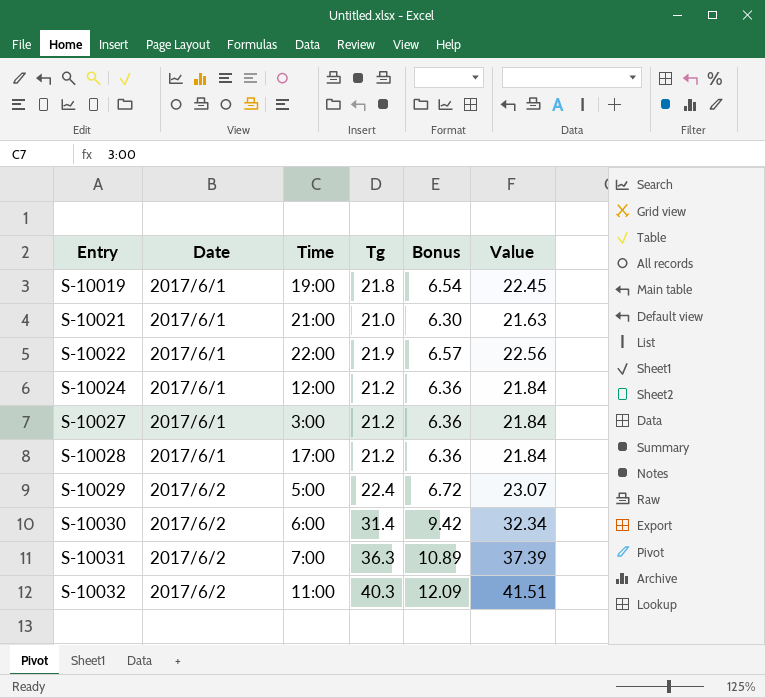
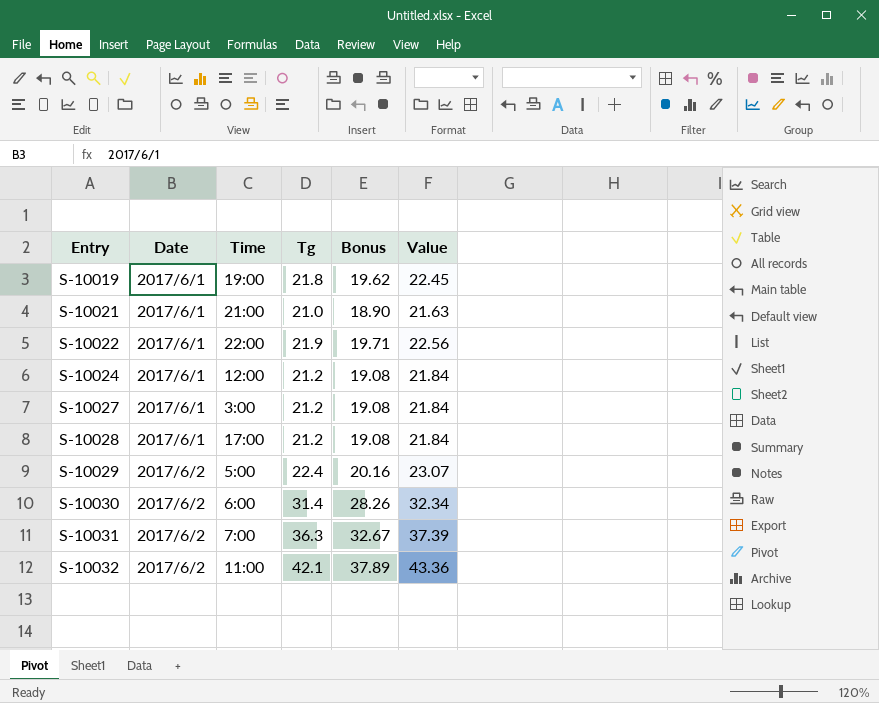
column Bonus | formula: [Tg] * 0.3 -> [Tg] * 0.9
S-10032 | Tg: 40.3 -> 42.1
S-10032 | Value: 41.51 -> 43.36

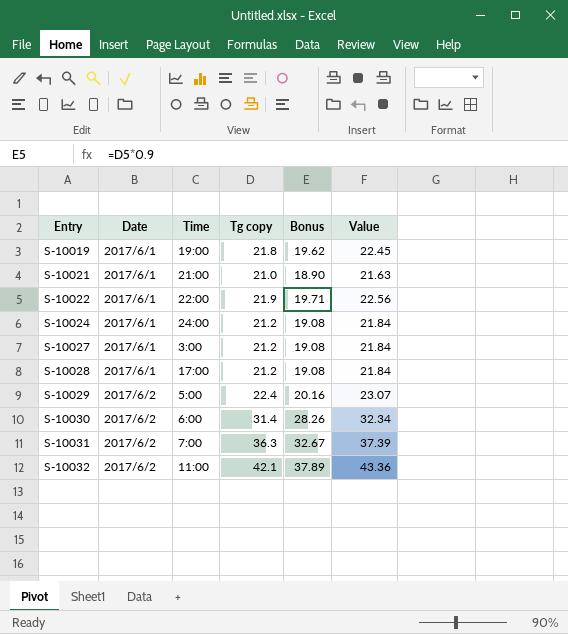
column name: Tg -> Tg copy
S-10024 | Time: 12:00 -> 24:00

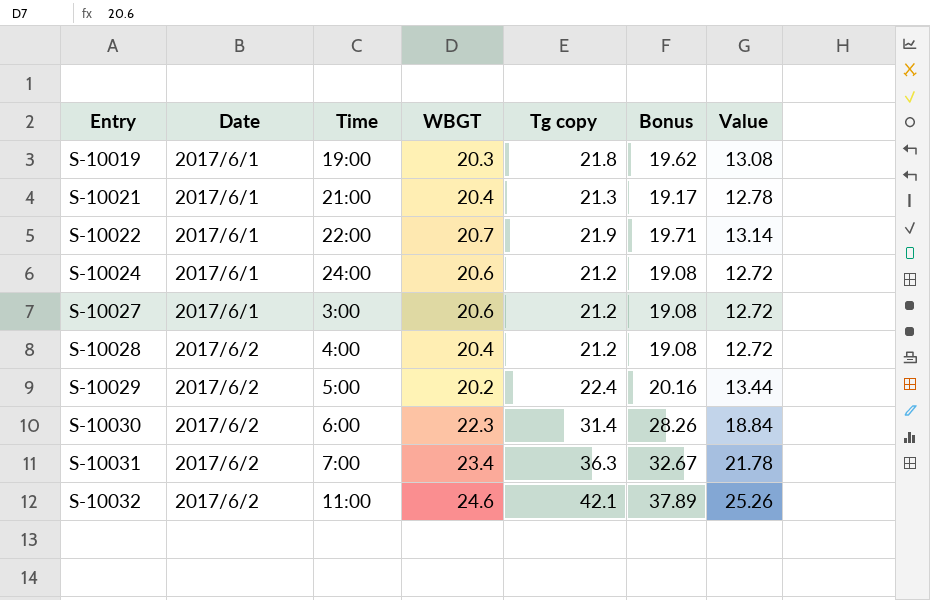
column WBGT | position: none -> 4
column Value | formula: [Tg copy] * 1.03 -> [Tg copy] * 0.6
S-10021 | Tg copy: 21.0 -> 21.3
S-10021 | Bonus: 18.90 -> 19.17
S-10028 | Date: 2017/6/1 -> 2017/6/2
S-10028 | Time: 17:00 -> 4:00

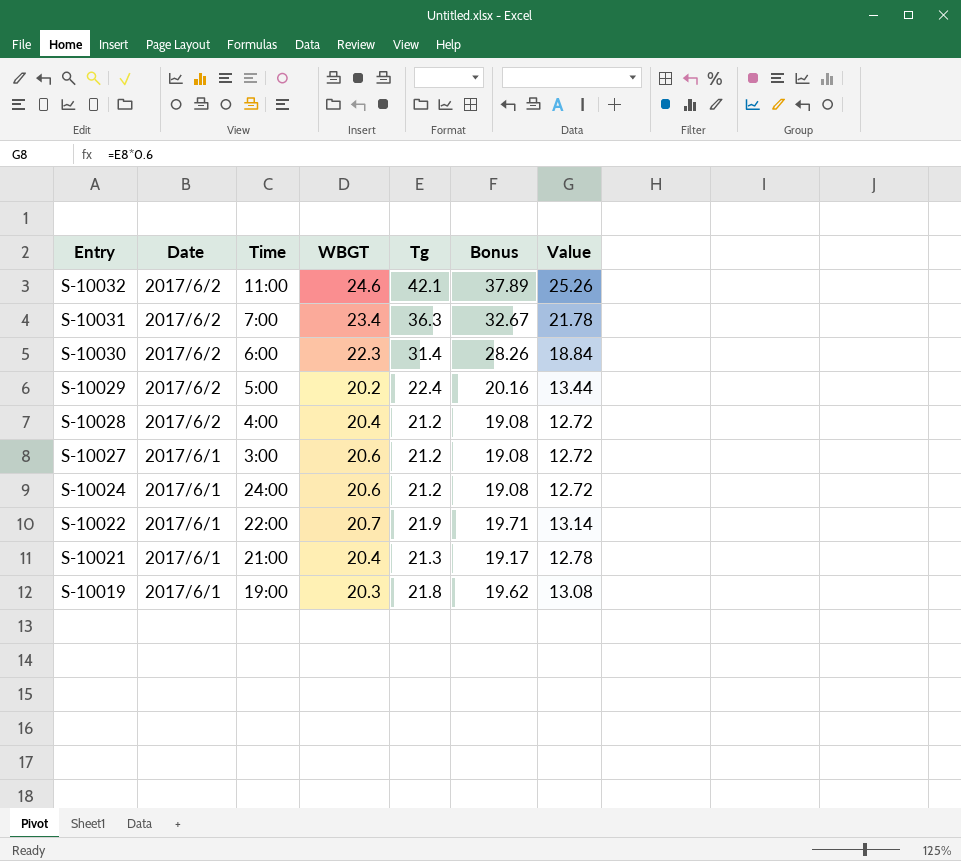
row order: Entry ascending -> Entry descending
column name: Tg copy -> Tg

